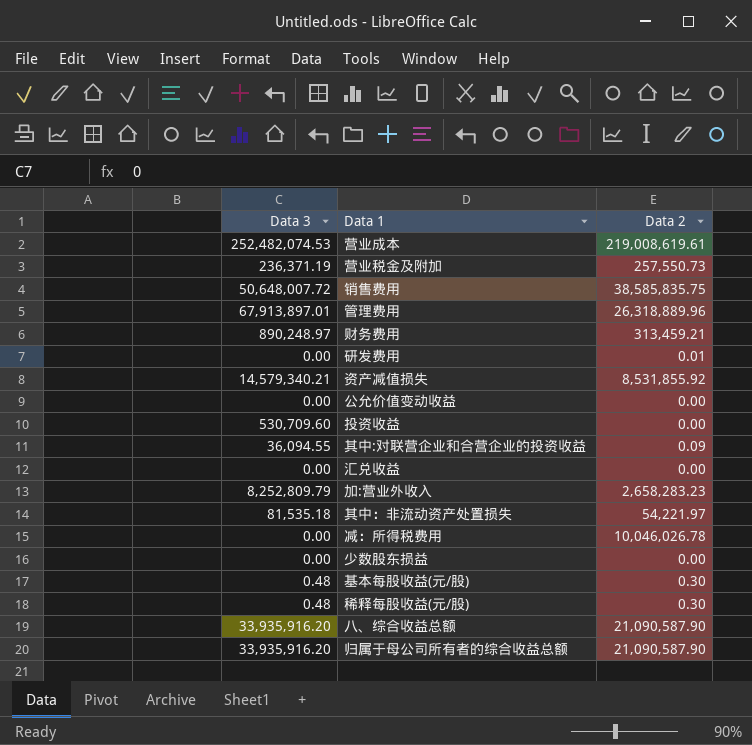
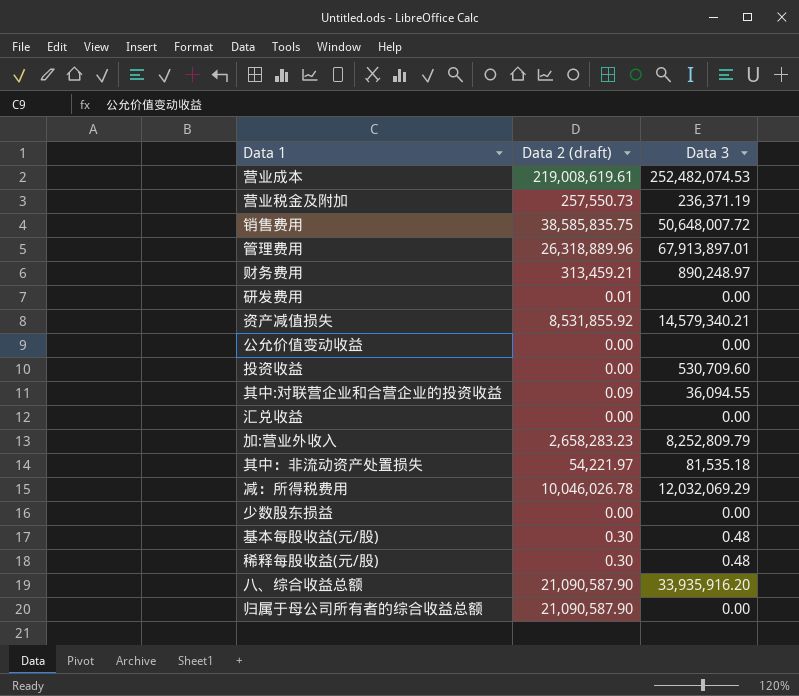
column name: Data 2 -> Data 2 (draft)
column Data 3 | position: 1 -> 3
减：所得税费用 | Data 3: 0.00 -> 12,032,069.29
归属于母公司所有者的综合收益总额 | Data 3: 33,935,916.20 -> 0.00

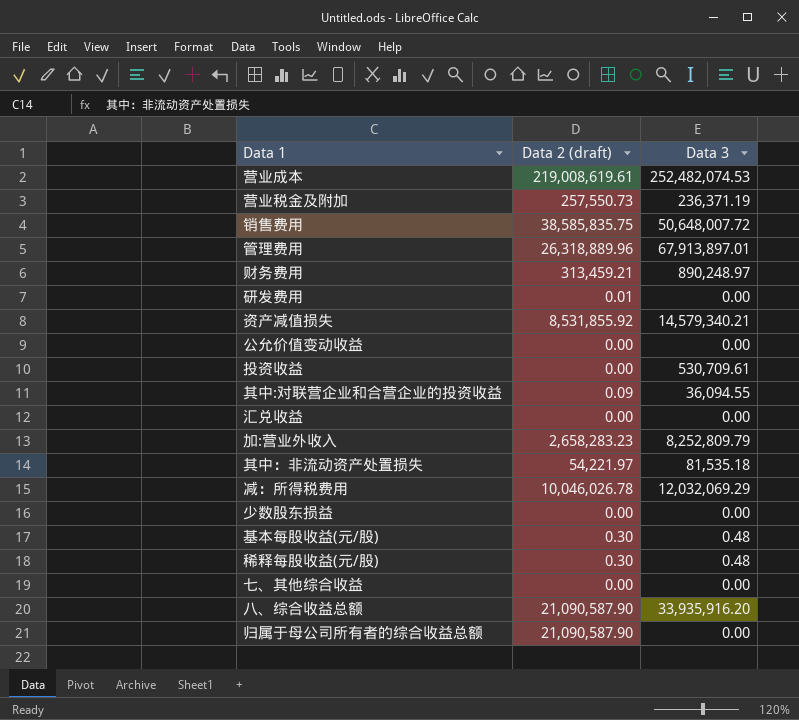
投资收益 | Data 3: 530,709.60 -> 530,709.61
row 七、其他综合收益: none -> 0.00 | 0.00

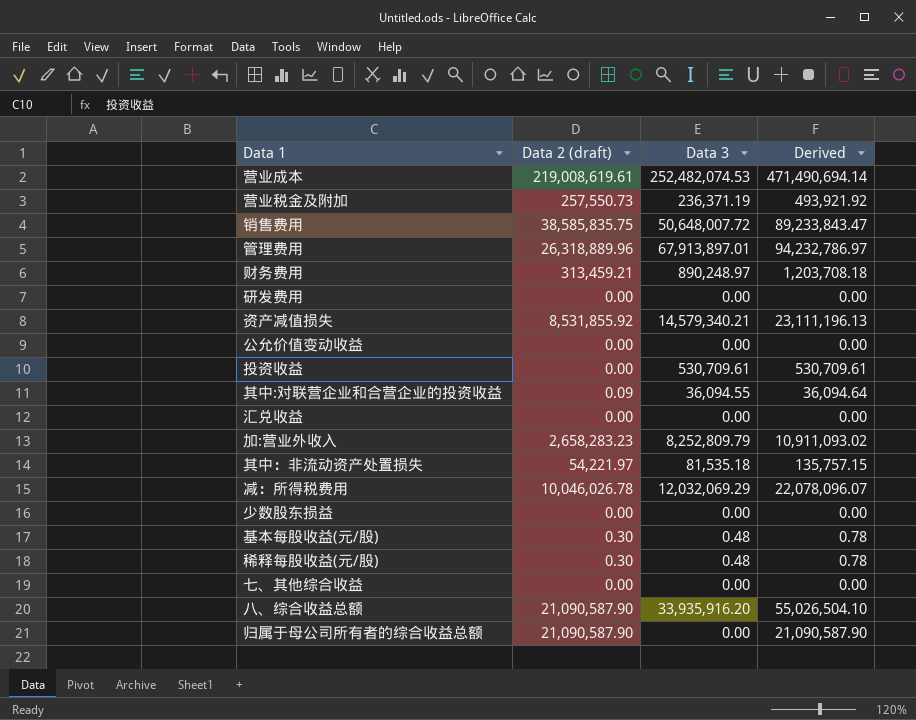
column Derived | formula: none -> [Data 2 (draft)] + [Data 3]
研发费用 | Data 2 (draft): 0.01 -> 0.00

